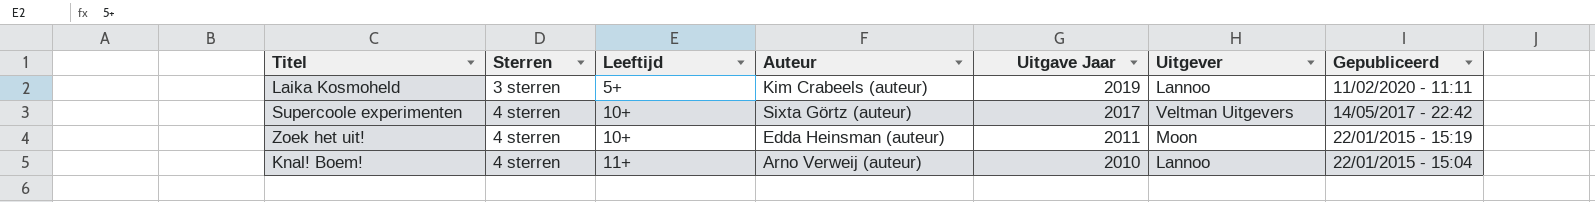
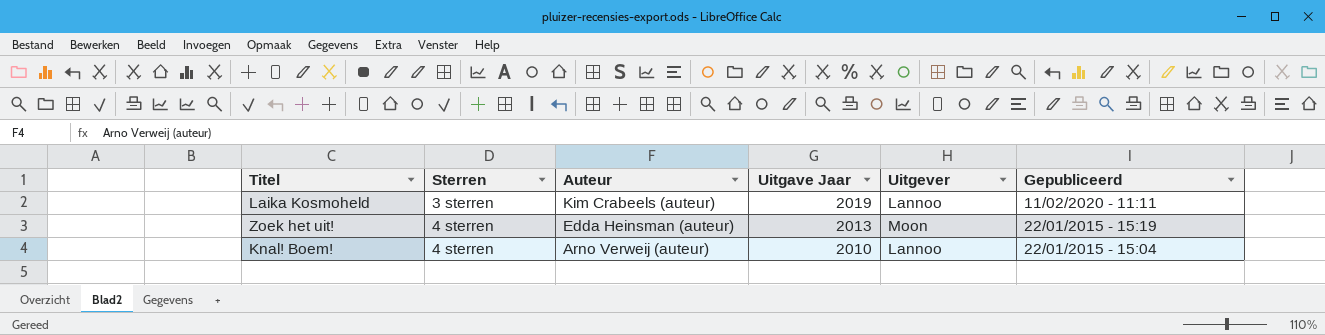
column Leeftijd | position: 3 -> none
row Supercoole experimenten: 4 sterren | 10+ | Sixta Görtz (auteur) | 2017 | Veltman Uitgevers | 14/05/2017 - 22:42 -> none
Zoek het uit! | Uitgave Jaar: 2011 -> 2013

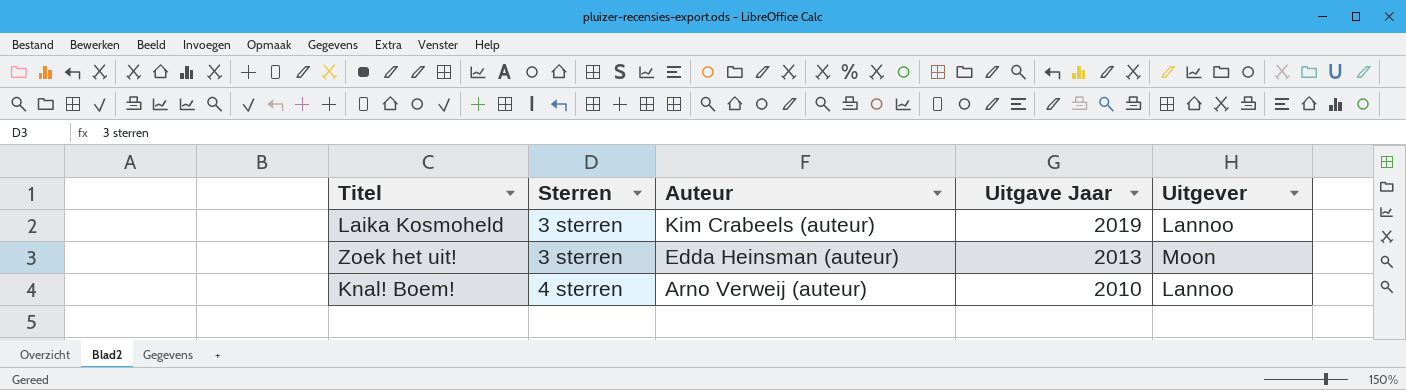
column Gepubliceerd | position: 6 -> none
Zoek het uit! | Sterren: 4 sterren -> 3 sterren

